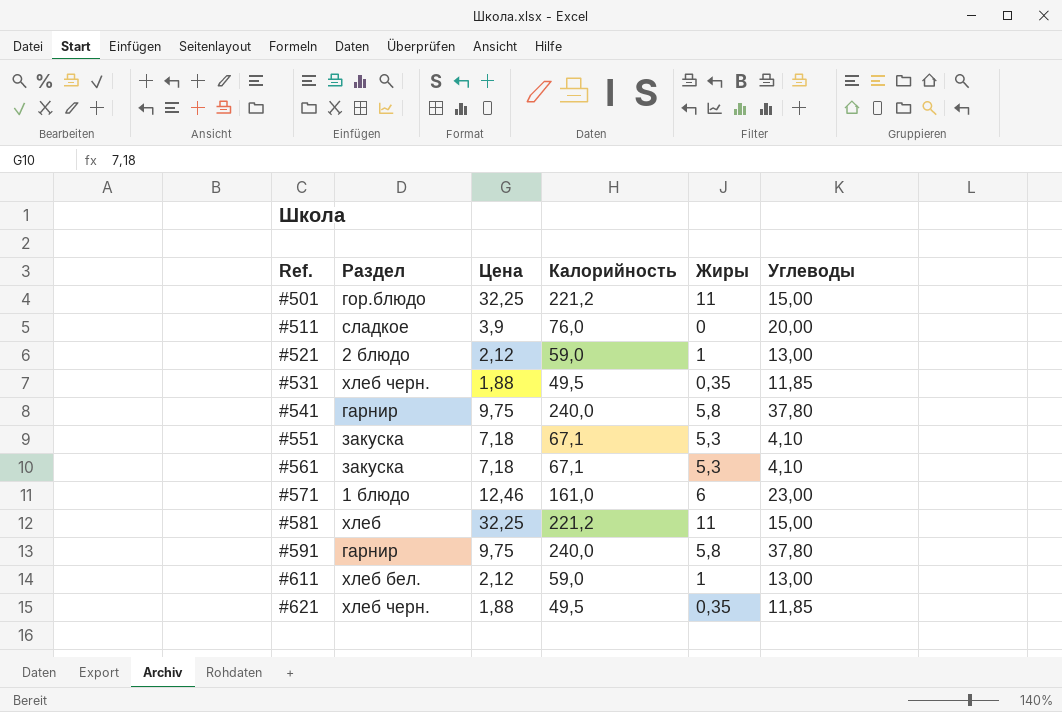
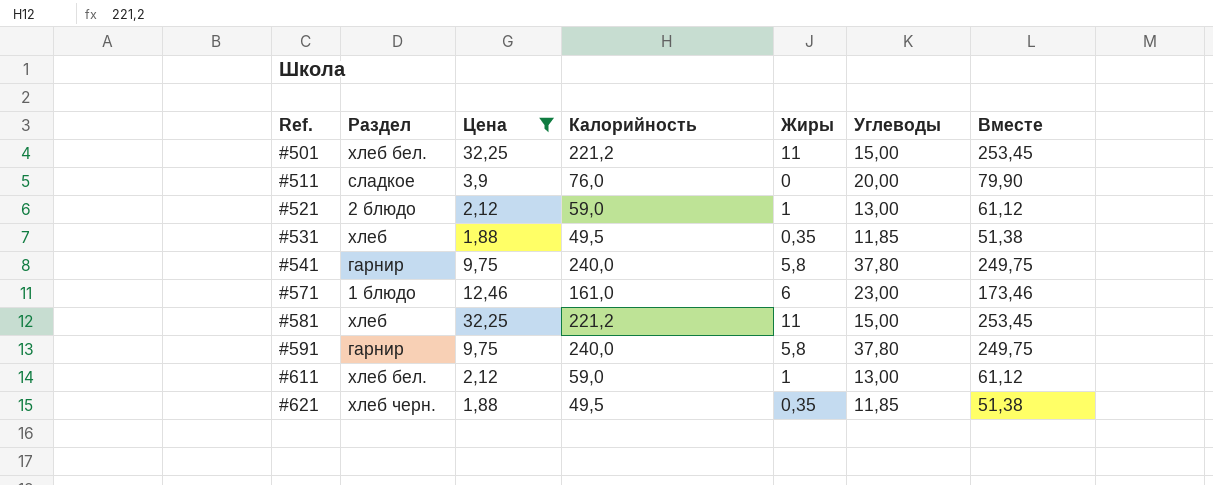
filter: none -> Цена != 7,18
column Вместе | formula: none -> [Цена] + [Калорийность]
#501 | Раздел: гор.блюдо -> хлеб бел.
#531 | Раздел: хлеб черн. -> хлеб

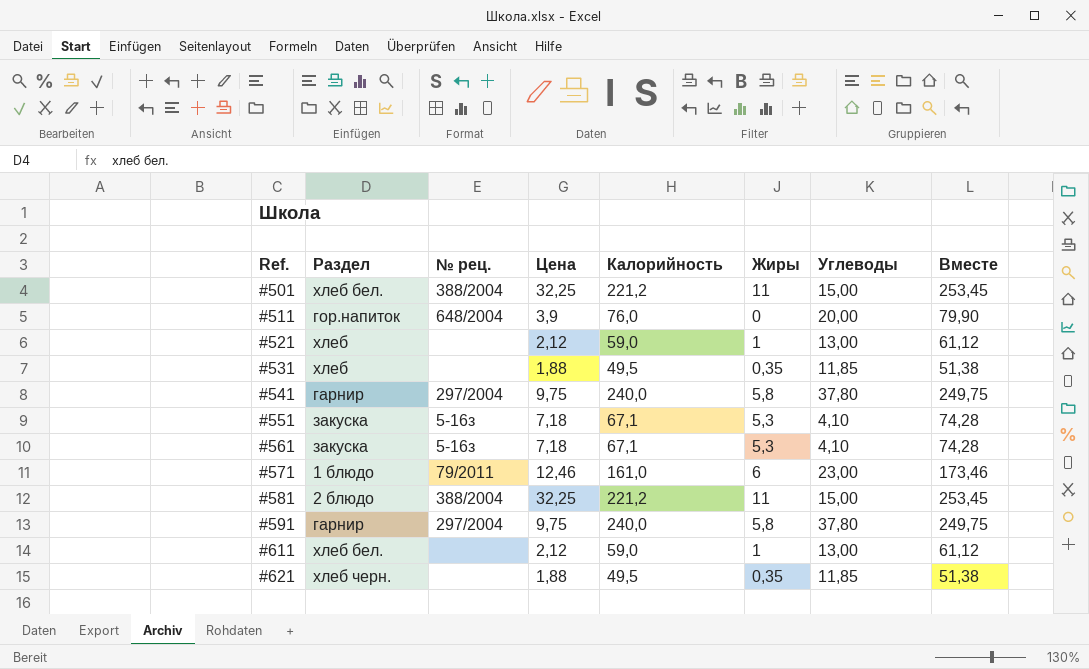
filter: Цена != 7,18 -> none
column № рец. | position: none -> 3
#511 | Раздел: сладкое -> гор.напиток
#521 | Раздел: 2 блюдо -> хлеб
#581 | Раздел: хлеб -> 2 блюдо

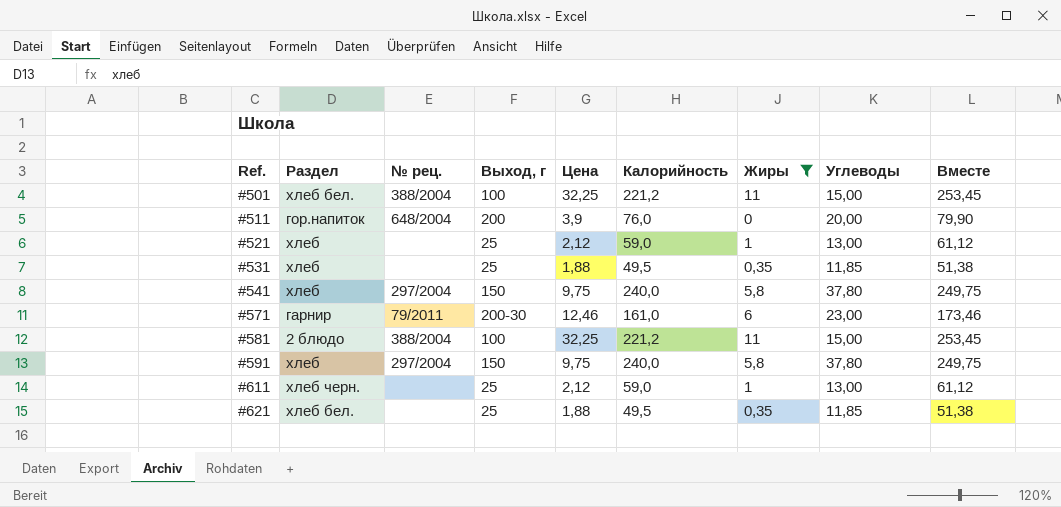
filter: none -> Жиры != 5,3
column Выход, г | position: none -> 4
#541 | Раздел: гарнир -> хлеб
#571 | Раздел: 1 блюдо -> гарнир
#591 | Раздел: гарнир -> хлеб
#611 | Раздел: хлеб бел. -> хлеб черн.
#621 | Раздел: хлеб черн. -> хлеб бел.

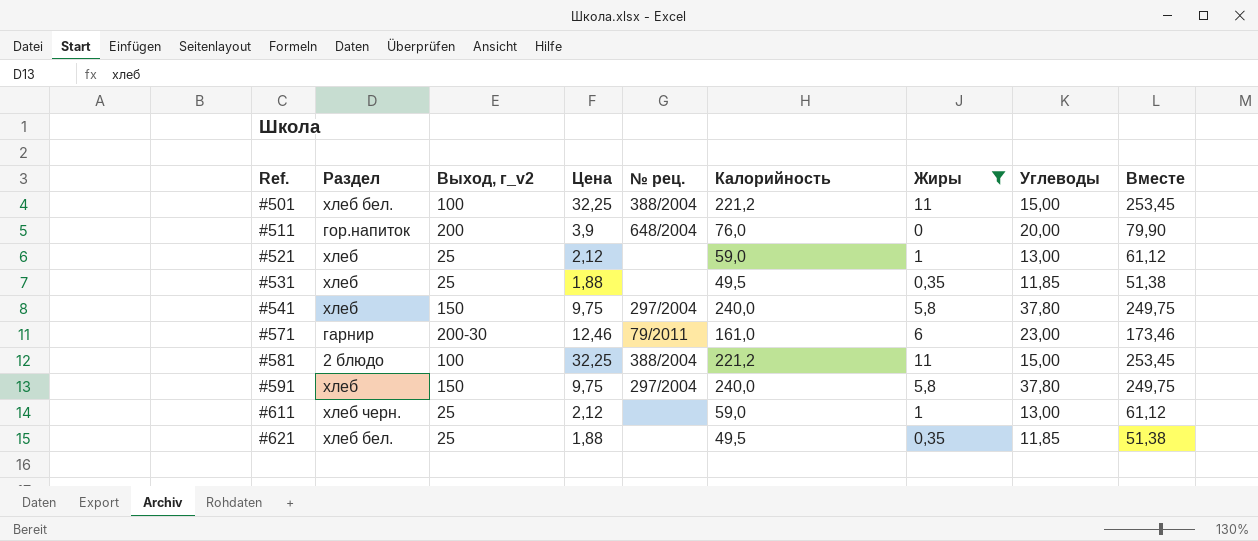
column name: Выход, г -> Выход, г_v2
column № рец. | position: 3 -> 5

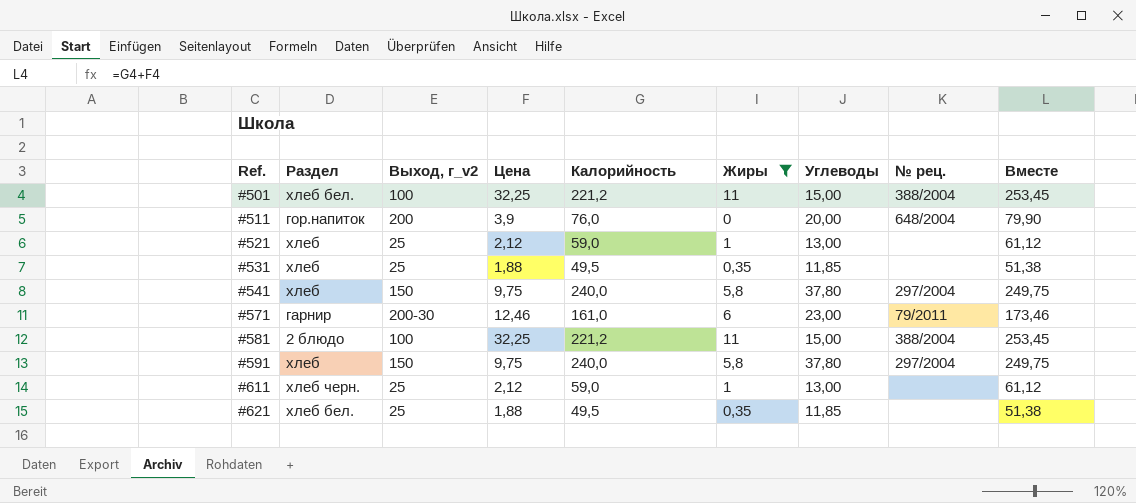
column № рец. | position: 5 -> 8

